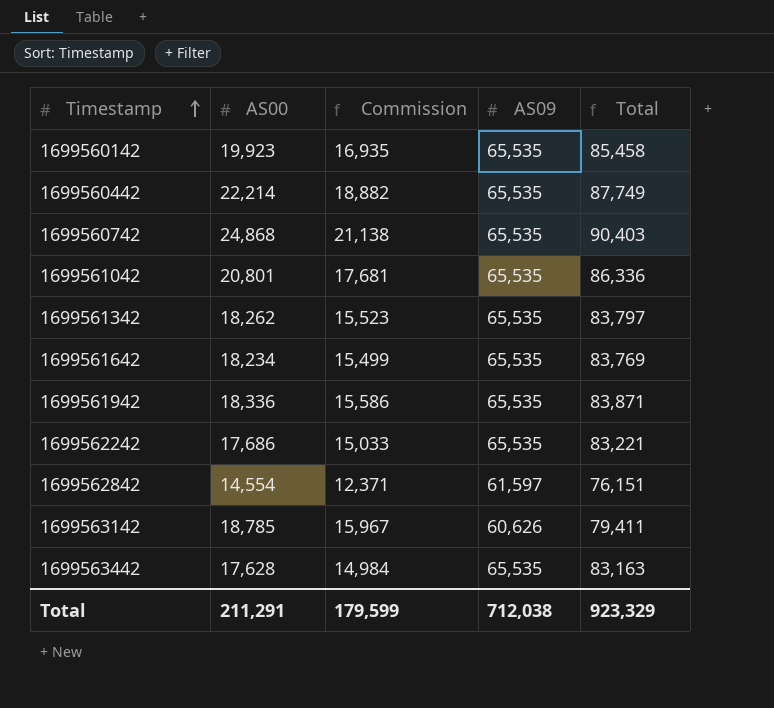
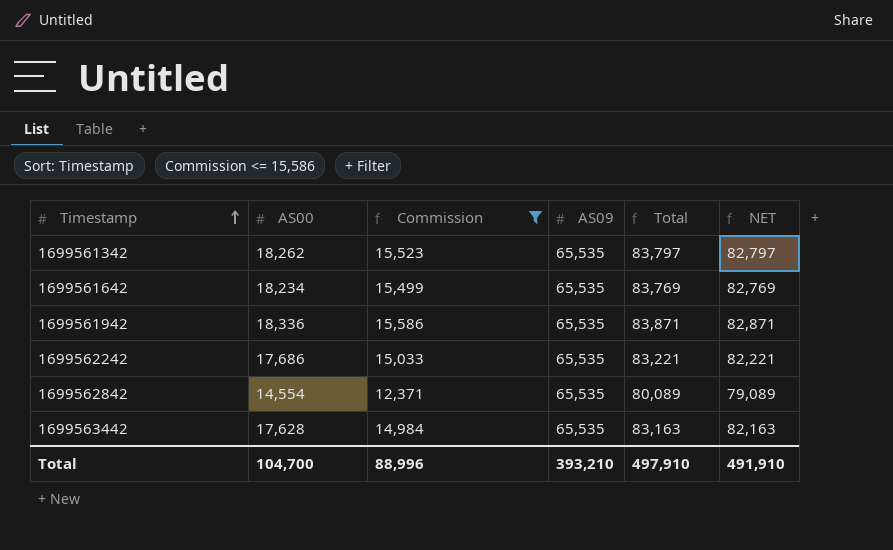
filter: none -> Commission <= 15,586
column NET | formula: none -> [Total] - 1000
1699562842 | AS09: 61,597 -> 65,535
1699562842 | Total: 76,151 -> 80,089
Total | AS00: 211,291 -> 104,700
Total | Commission: 179,599 -> 88,996
Total | AS09: 712,038 -> 393,210
Total | Total: 923,329 -> 497,910

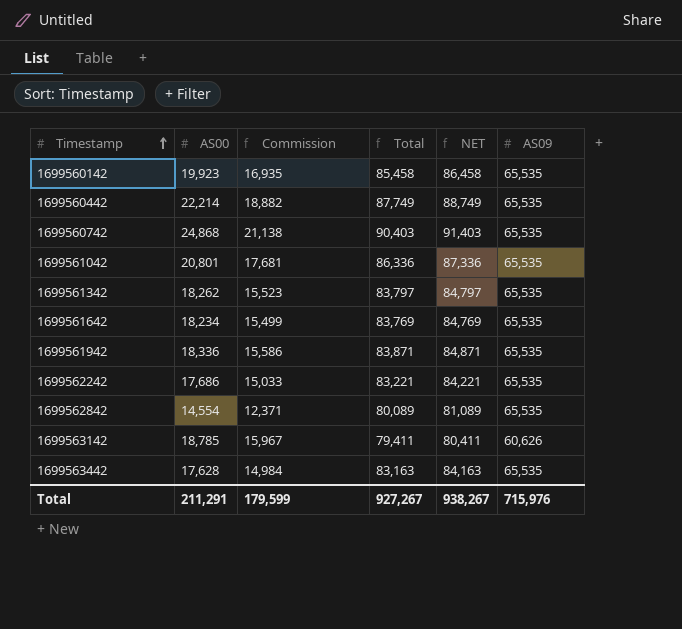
filter: Commission <= 15,586 -> none
column NET | formula: [Total] - 1000 -> [Total] + 1000
column AS09 | position: 4 -> 6
Total | AS00: 104,700 -> 211,291
Total | Commission: 88,996 -> 179,599
Total | Total: 497,910 -> 927,267
Total | NET: 491,910 -> 938,267
Total | AS09: 393,210 -> 715,976

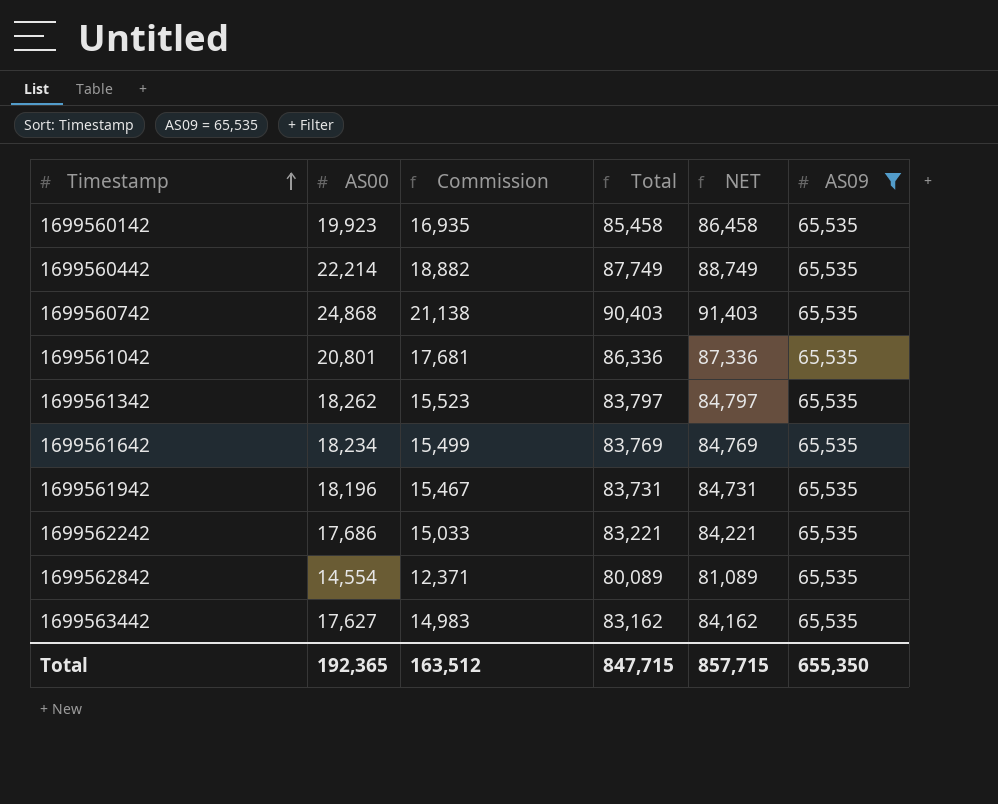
filter: none -> AS09 = 65,535
1699561942 | AS00: 18,336 -> 18,196
1699561942 | Commission: 15,586 -> 15,467
1699561942 | Total: 83,871 -> 83,731
1699561942 | NET: 84,871 -> 84,731
1699563442 | AS00: 17,628 -> 17,627
1699563442 | Commission: 14,984 -> 14,983
1699563442 | Total: 83,163 -> 83,162
1699563442 | NET: 84,163 -> 84,162
Total | AS00: 211,291 -> 192,365
Total | Commission: 179,599 -> 163,512
Total | Total: 927,267 -> 847,715
Total | NET: 938,267 -> 857,715
Total | AS09: 715,976 -> 655,350

